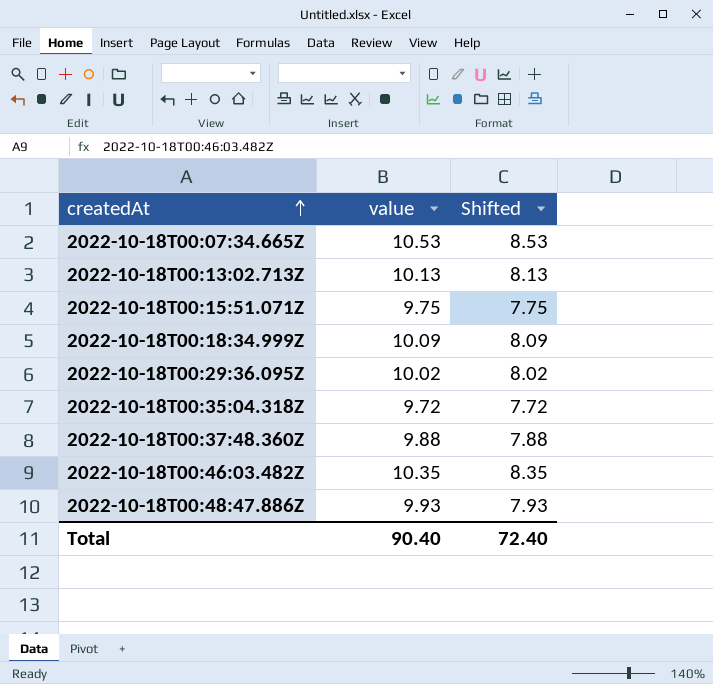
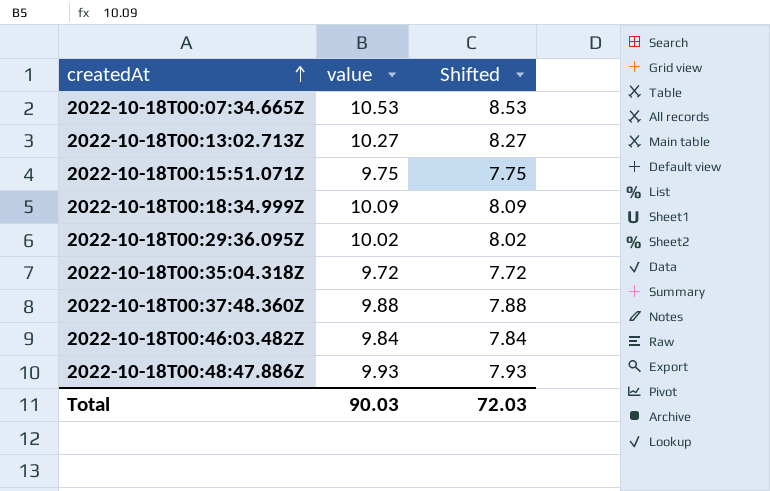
2022-10-18T00:13:02.713Z | value: 10.13 -> 10.27
2022-10-18T00:13:02.713Z | Shifted: 8.13 -> 8.27
2022-10-18T00:46:03.482Z | value: 10.35 -> 9.84
2022-10-18T00:46:03.482Z | Shifted: 8.35 -> 7.84
Total | value: 90.40 -> 90.03
Total | Shifted: 72.40 -> 72.03

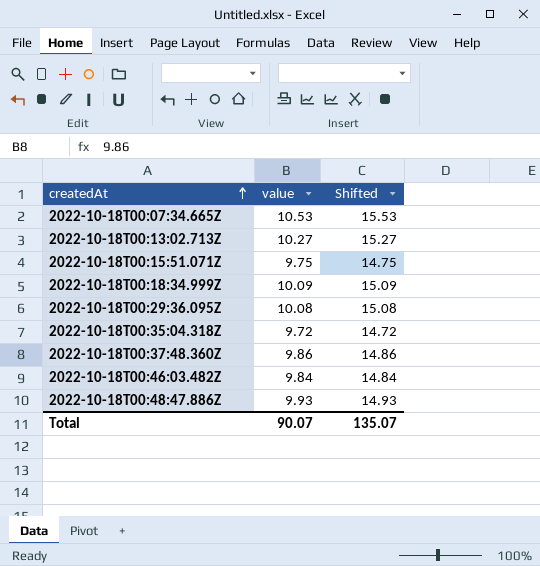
column Shifted | formula: [value] - 2 -> [value] + 5
2022-10-18T00:29:36.095Z | value: 10.02 -> 10.08
2022-10-18T00:37:48.360Z | value: 9.88 -> 9.86
Total | value: 90.03 -> 90.07
Total | Shifted: 72.03 -> 135.07

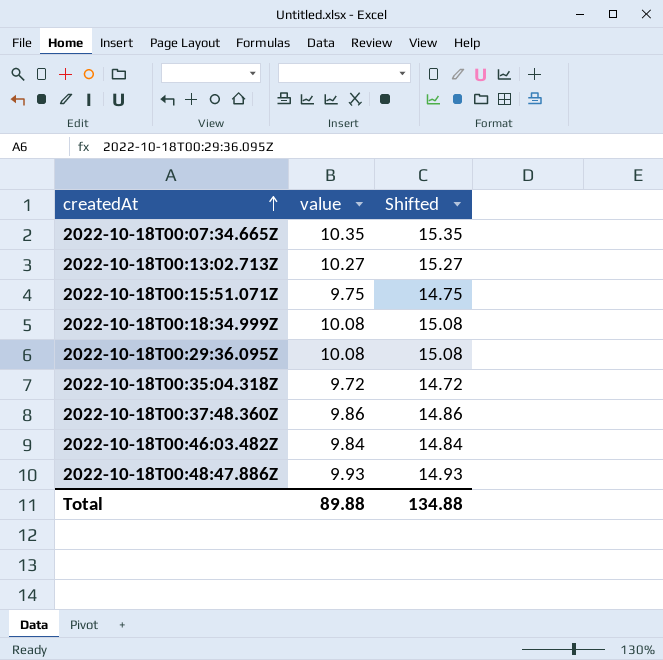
2022-10-18T00:07:34.665Z | value: 10.53 -> 10.35
2022-10-18T00:07:34.665Z | Shifted: 15.53 -> 15.35
2022-10-18T00:18:34.999Z | value: 10.09 -> 10.08
2022-10-18T00:18:34.999Z | Shifted: 15.09 -> 15.08
Total | value: 90.07 -> 89.88
Total | Shifted: 135.07 -> 134.88

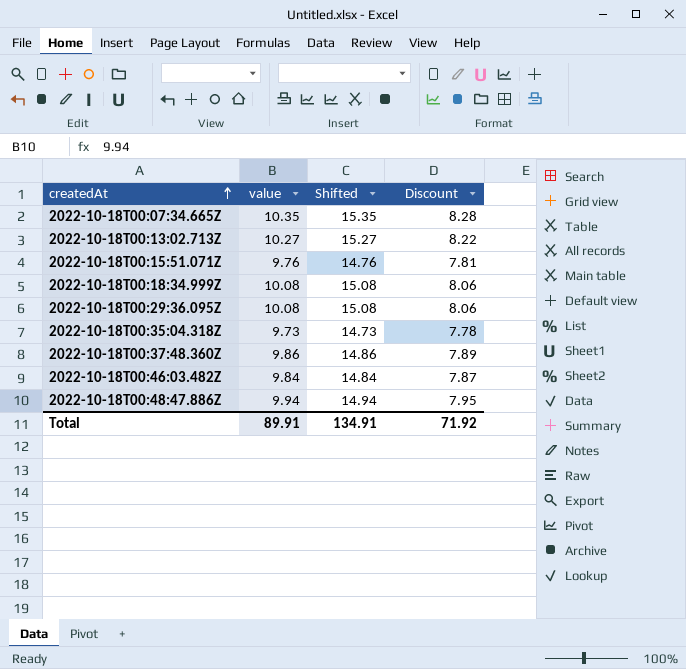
column Discount | formula: none -> [value] * 0.8
2022-10-18T00:15:51.071Z | value: 9.75 -> 9.76
2022-10-18T00:15:51.071Z | Shifted: 14.75 -> 14.76
2022-10-18T00:35:04.318Z | value: 9.72 -> 9.73
2022-10-18T00:35:04.318Z | Shifted: 14.72 -> 14.73
2022-10-18T00:48:47.886Z | value: 9.93 -> 9.94
2022-10-18T00:48:47.886Z | Shifted: 14.93 -> 14.94
Total | value: 89.88 -> 89.91
Total | Shifted: 134.88 -> 134.91

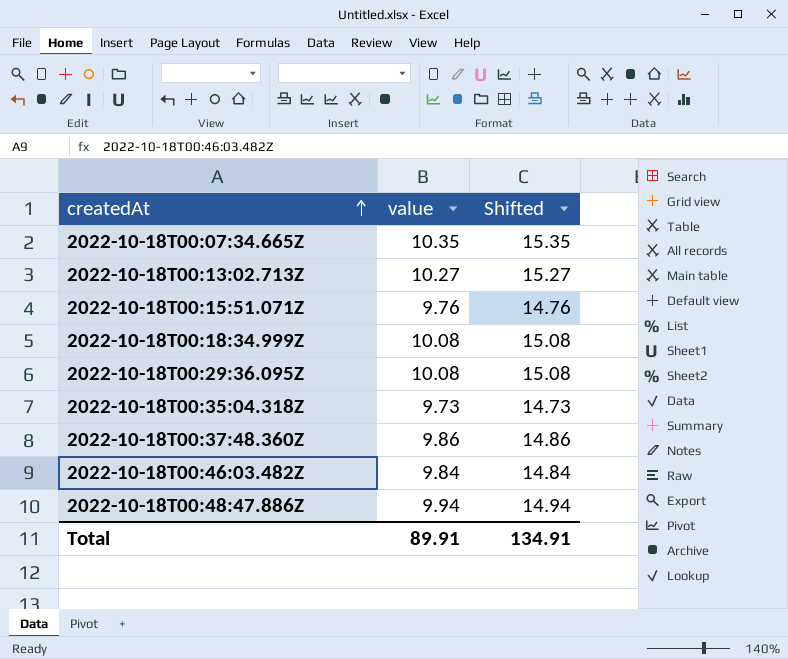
column Discount | formula: [value] * 0.8 -> none

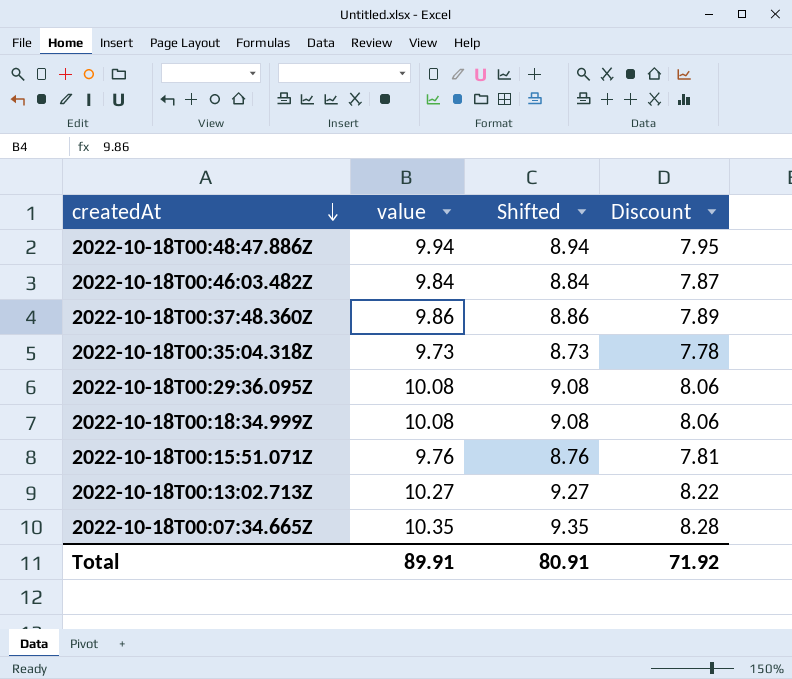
row order: createdAt ascending -> createdAt descending
column Shifted | formula: [value] + 5 -> [value] - 1
column Discount | formula: none -> [value] * 0.8
Total | Shifted: 134.91 -> 80.91

